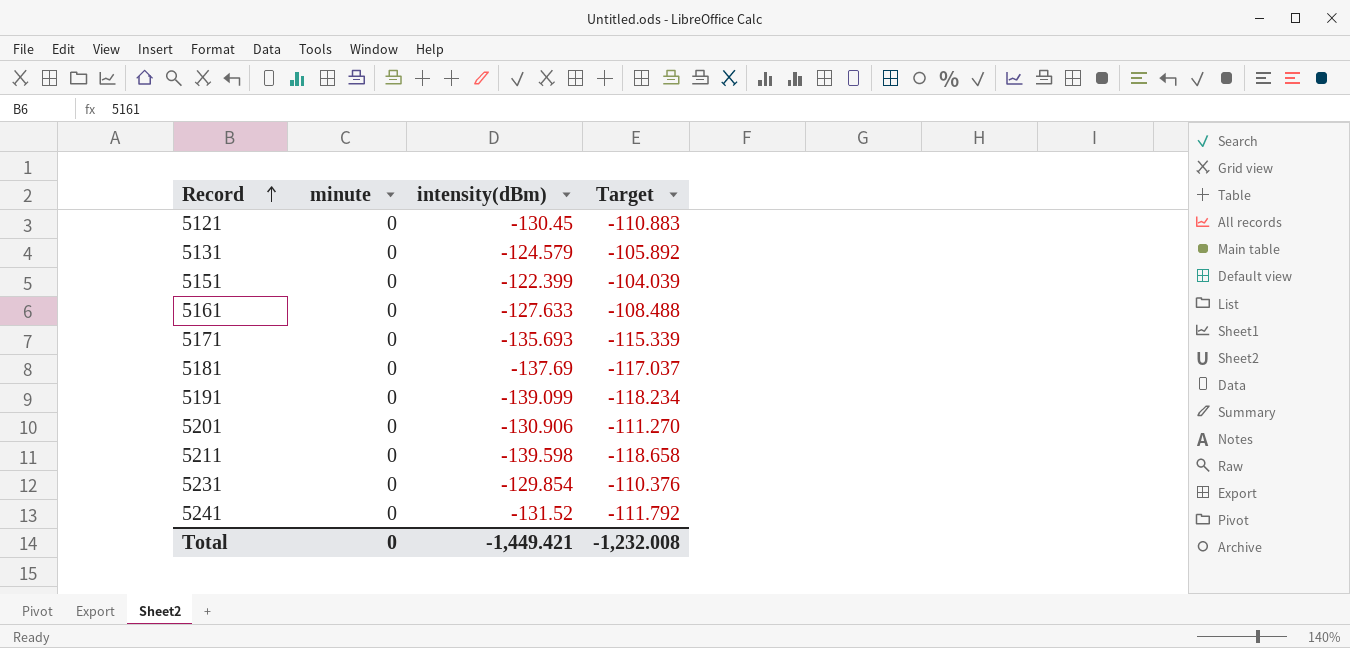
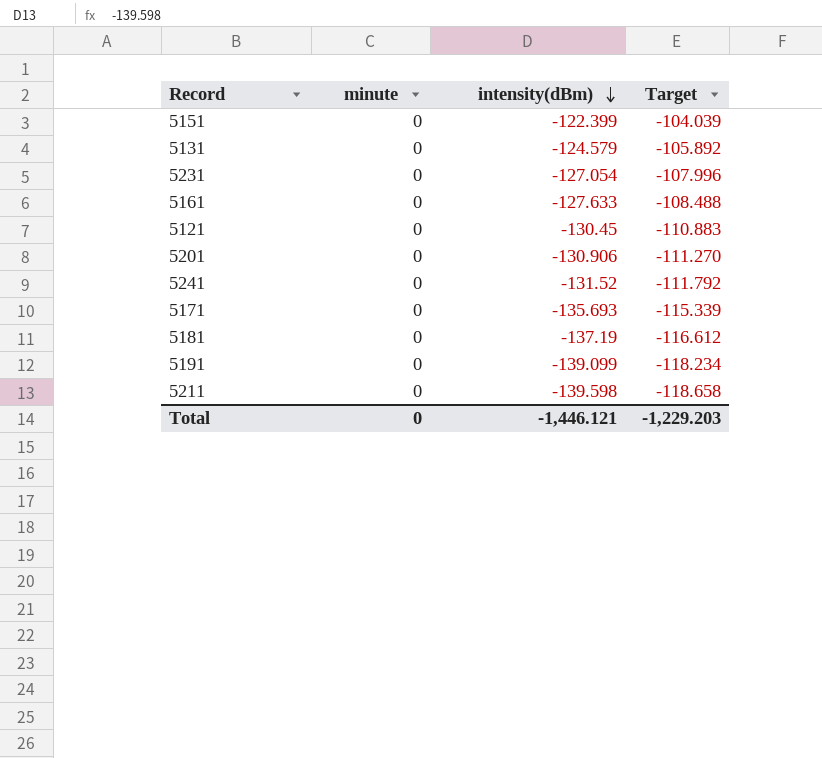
row order: Record ascending -> intensity(dBm) descending
5231 | intensity(dBm): -129.854 -> -127.054
5231 | Target: -110.376 -> -107.996
5181 | intensity(dBm): -137.69 -> -137.19
5181 | Target: -117.037 -> -116.612
Total | intensity(dBm): -1,449.421 -> -1,446.121
Total | Target: -1,232.008 -> -1,229.203

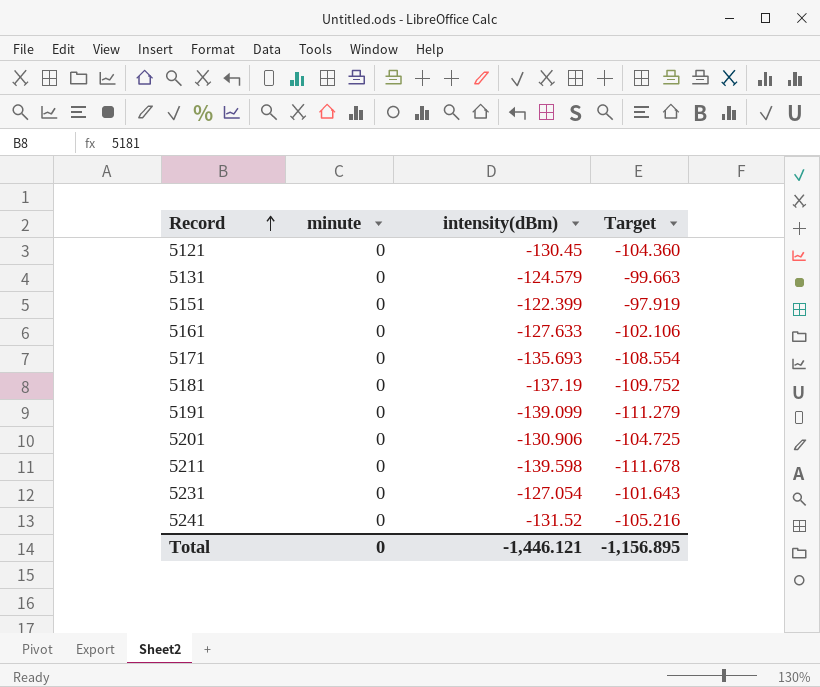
row order: intensity(dBm) descending -> Record ascending
column Target | formula: [intensity(dBm)] * 0.85 -> [intensity(dBm)] * 0.8
Total | Target: -1,229.203 -> -1,156.895

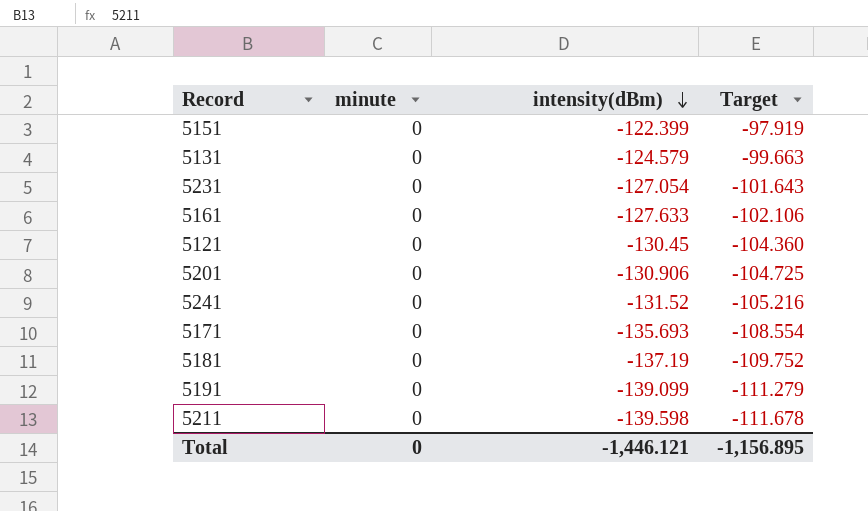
row order: Record ascending -> intensity(dBm) descending

